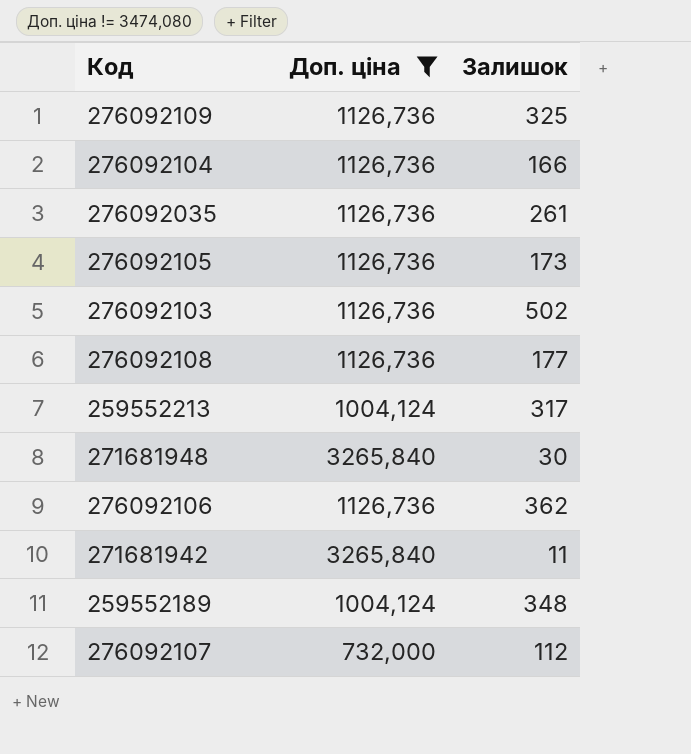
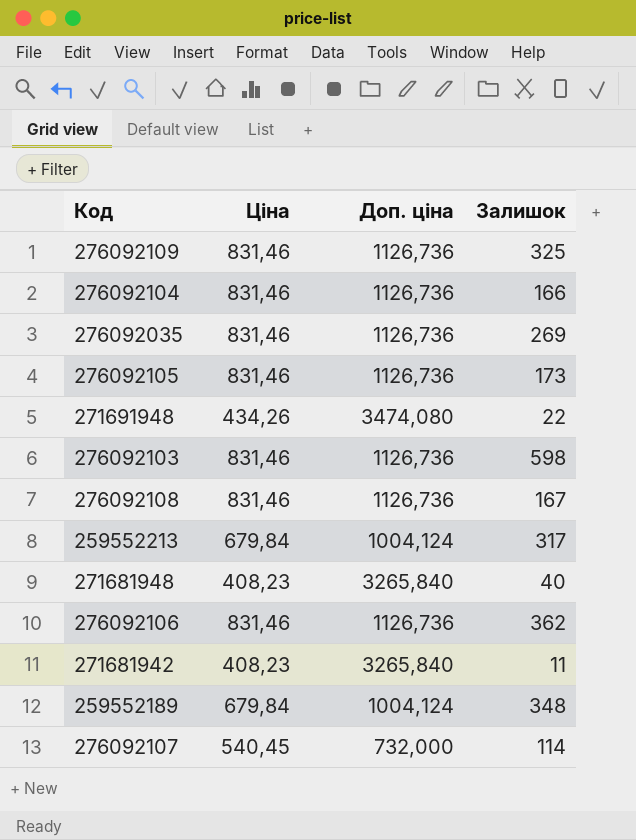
filter: Доп. ціна != 3474,080 -> none
column Ціна | position: none -> 2
276092035 | Залишок: 261 -> 269
276092103 | Залишок: 502 -> 598
276092108 | Залишок: 177 -> 167
271681948 | Залишок: 30 -> 40
276092107 | Залишок: 112 -> 114

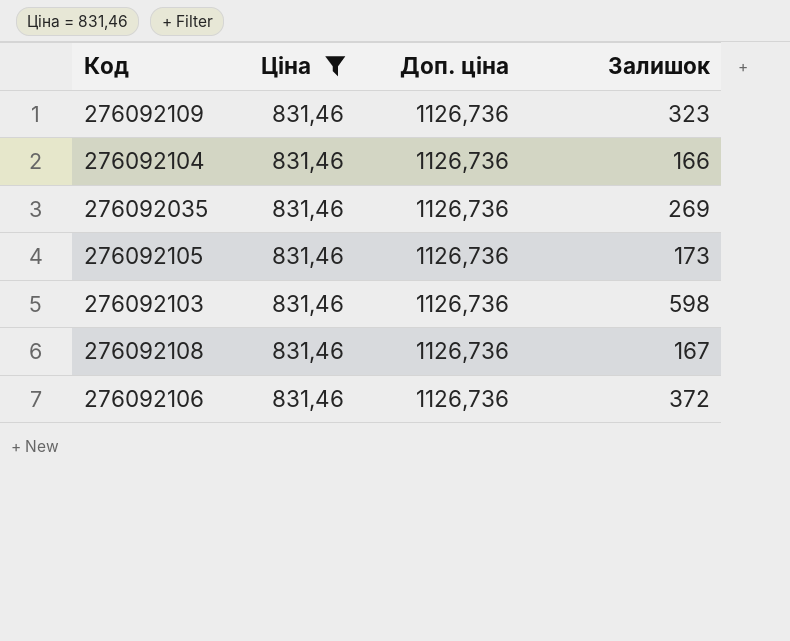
filter: none -> Ціна = 831,46
276092109 | Залишок: 325 -> 323
276092106 | Залишок: 362 -> 372

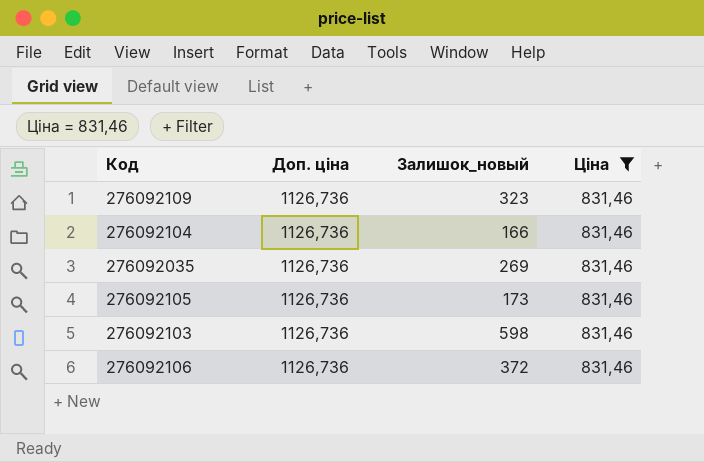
column name: Залишок -> Залишок_новый
column Ціна | position: 2 -> 4
row 276092108: 831,46 | 1126,736 | 167 -> none

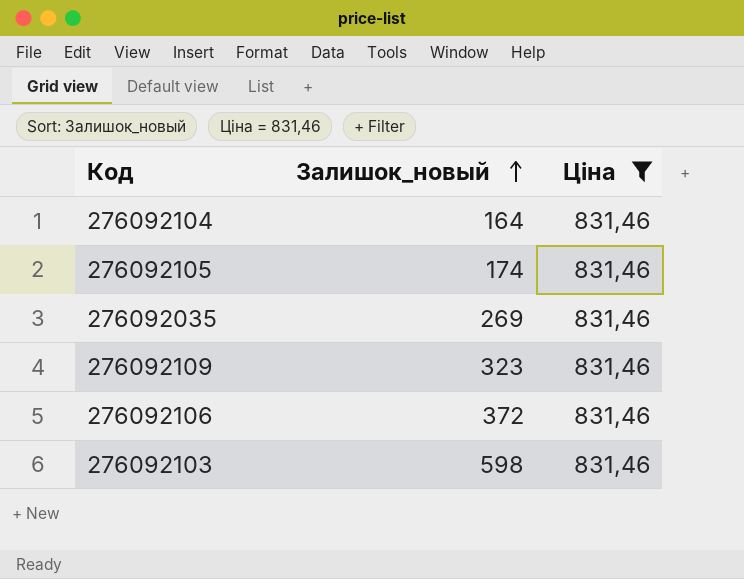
row order: none -> Залишок_новый ascending
column Доп. ціна | position: 2 -> none
276092104 | Залишок_новый: 166 -> 164
276092105 | Залишок_новый: 173 -> 174

